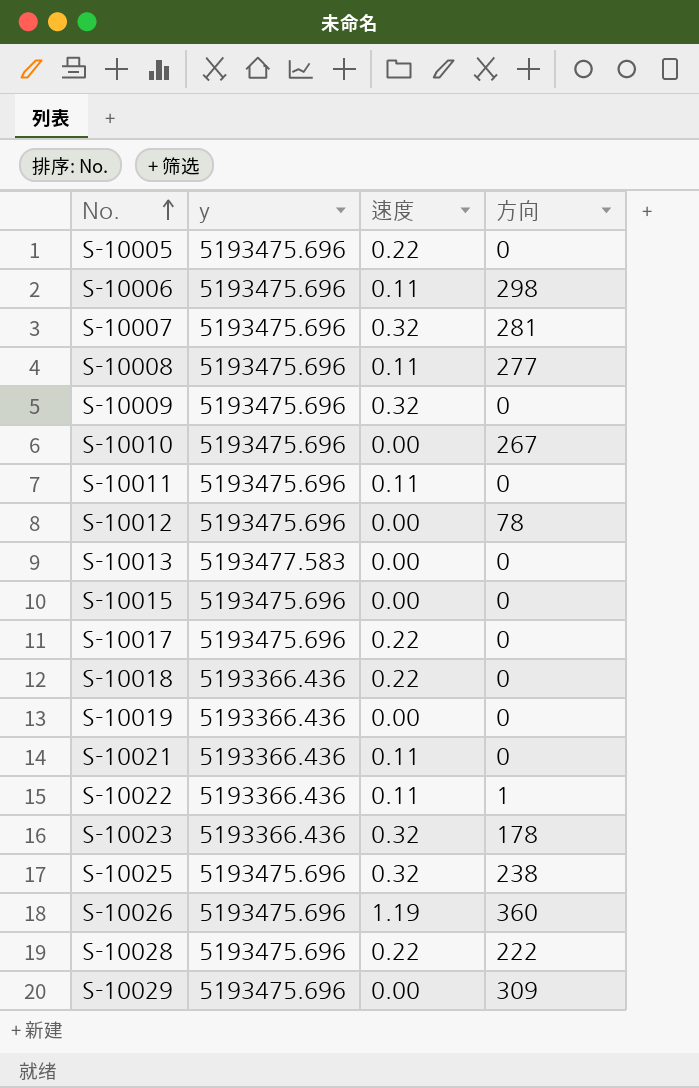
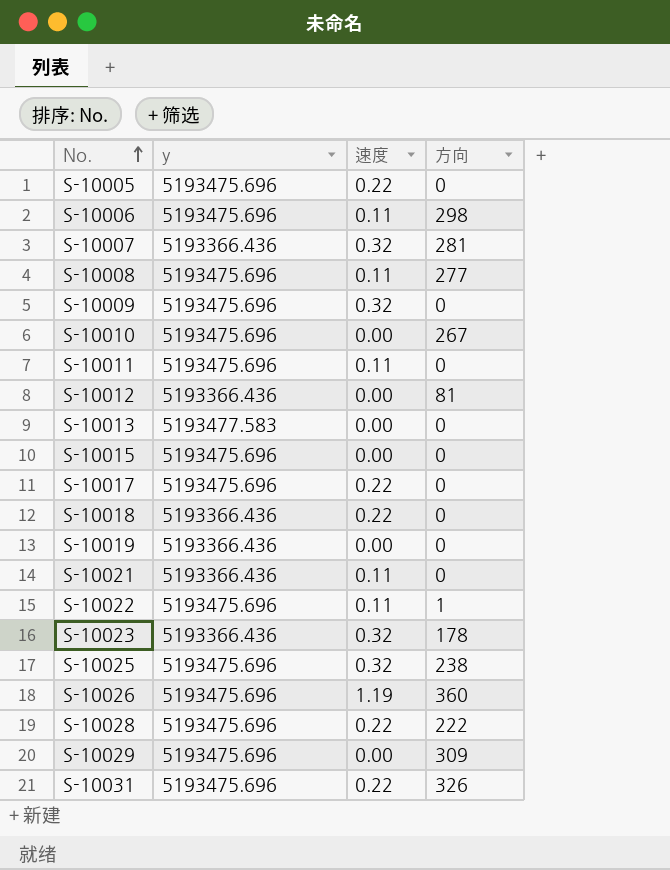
S-10007 | y: 5193475.696 -> 5193366.436
S-10012 | y: 5193475.696 -> 5193366.436
S-10012 | 方向: 78 -> 81
S-10022 | y: 5193366.436 -> 5193475.696
row S-10031: none -> 5193475.696 | 0.22 | 326

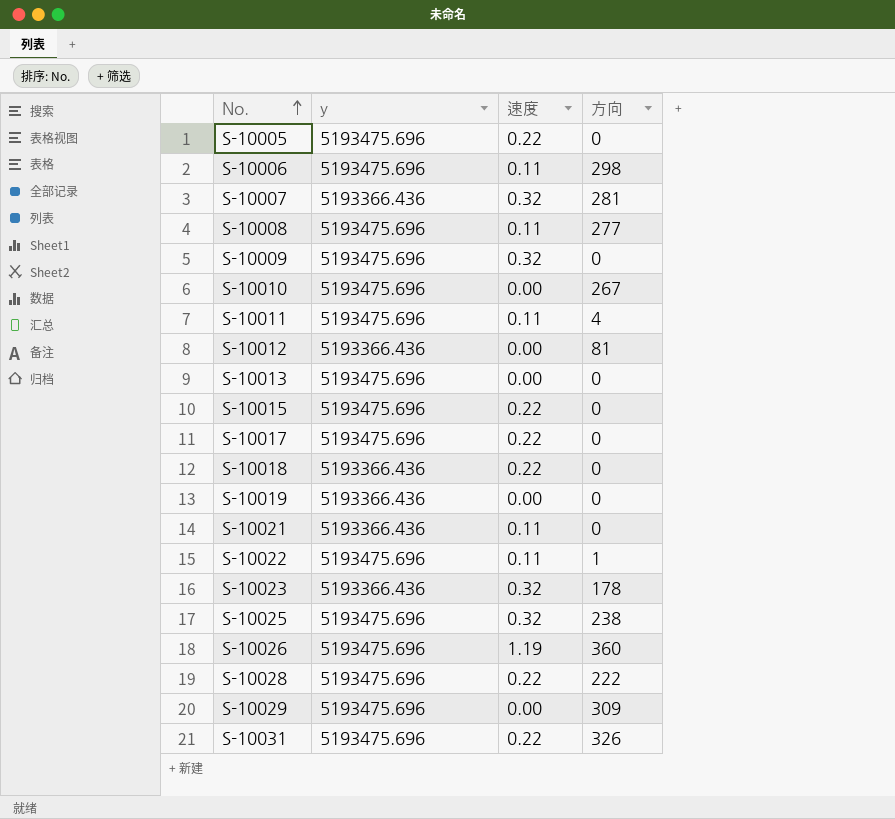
S-10011 | 方向: 0 -> 4
S-10013 | y: 5193477.583 -> 5193475.696
S-10015 | 速度: 0.00 -> 0.22

